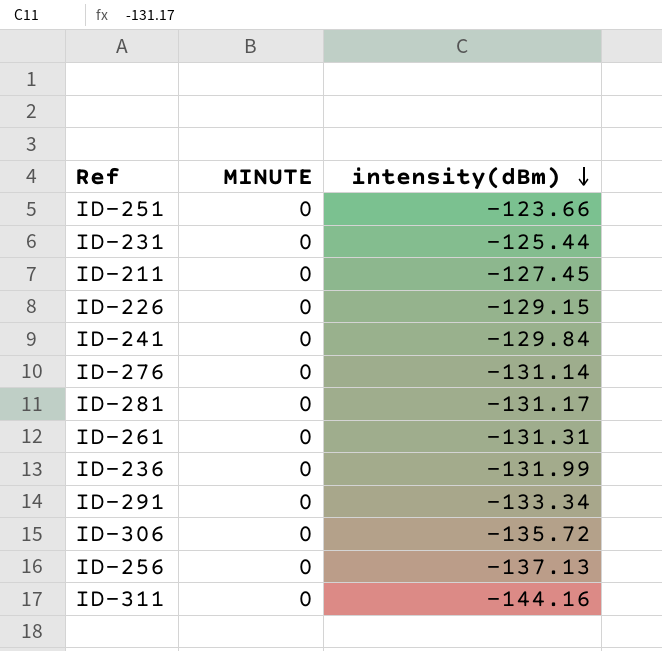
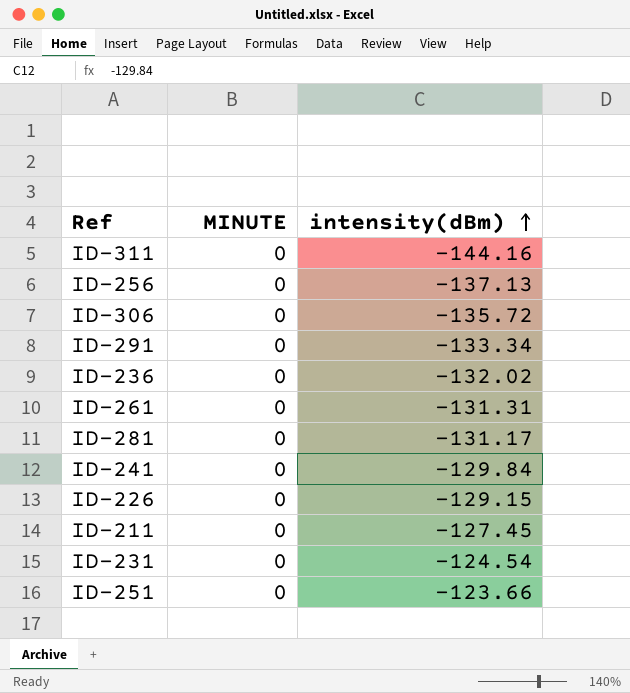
row order: intensity(dBm) descending -> intensity(dBm) ascending
row ID-276: 0 | -131.14 -> none
ID-236 | intensity(dBm): -131.99 -> -132.02
ID-231 | intensity(dBm): -125.44 -> -124.54

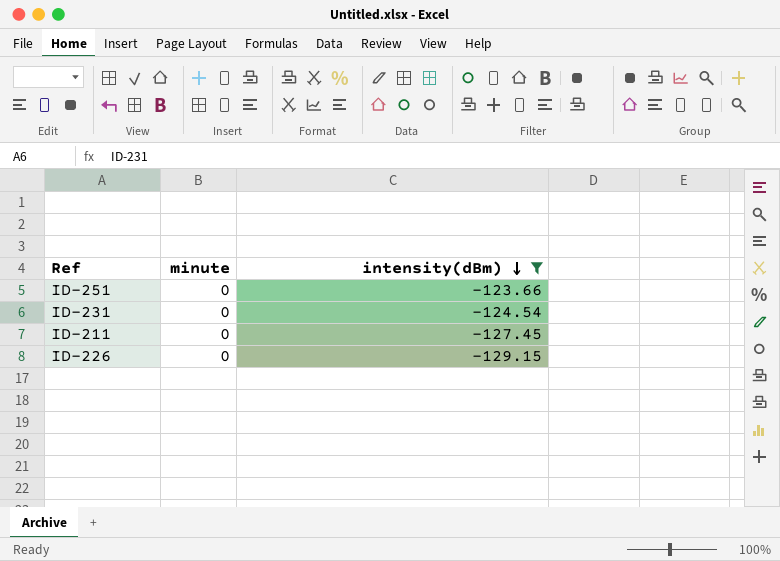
filter: none -> intensity(dBm) >= -129.15
row order: intensity(dBm) ascending -> intensity(dBm) descending
column name: MINUTE -> minute

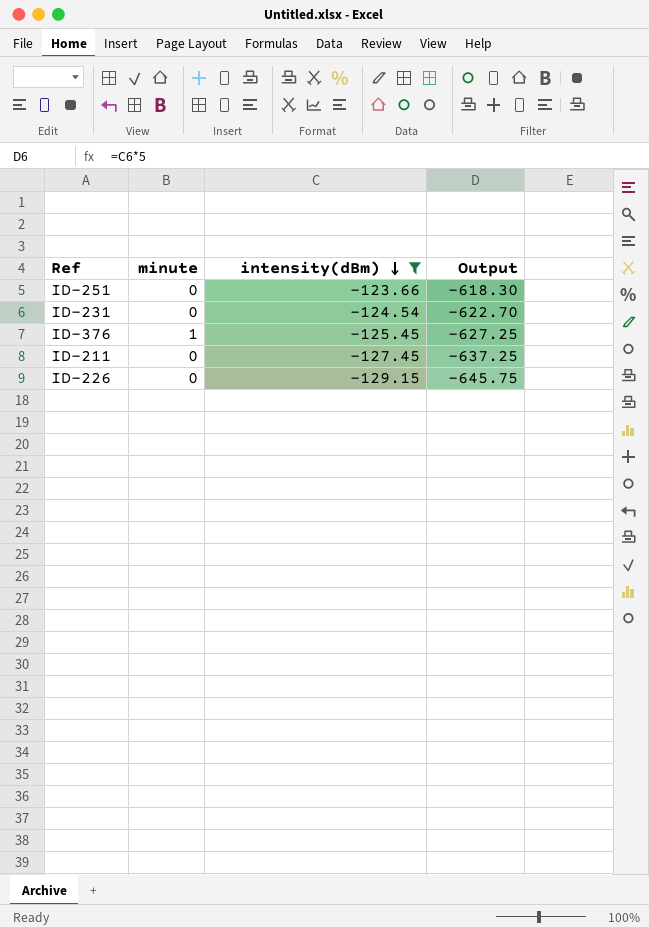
column Output | formula: none -> [intensity(dBm)] * 5
row ID-376: none -> 1 | -125.45 | -627.25

